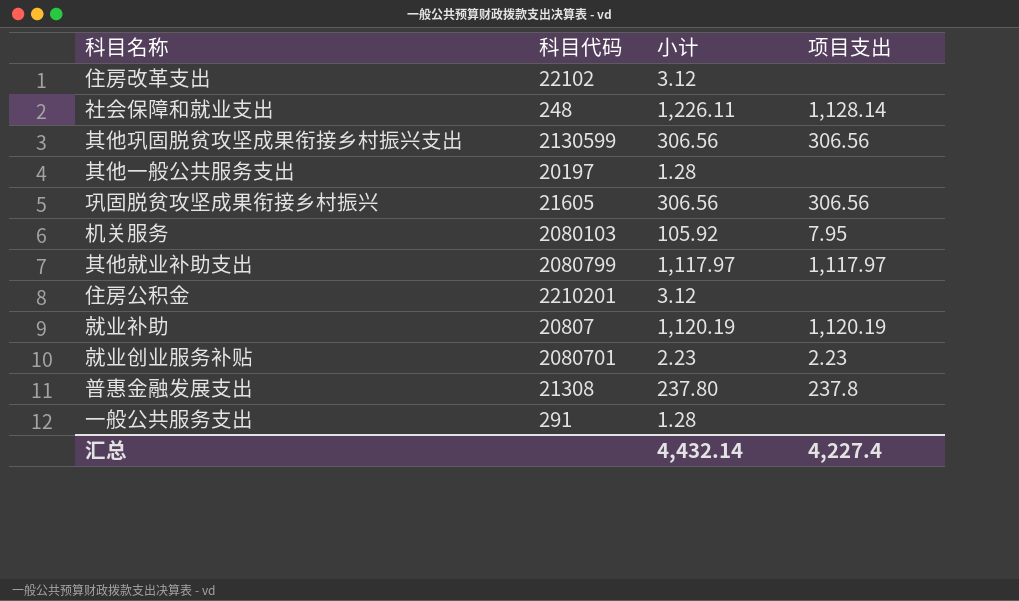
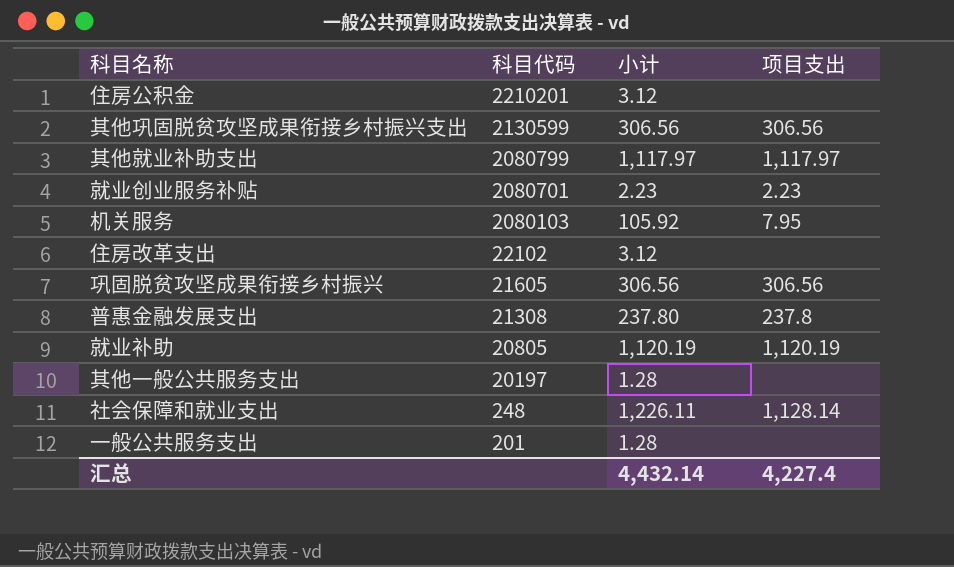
row order: none -> 科目代码 descending
就业补助 | 科目代码: 20807 -> 20805
一般公共服务支出 | 科目代码: 291 -> 201

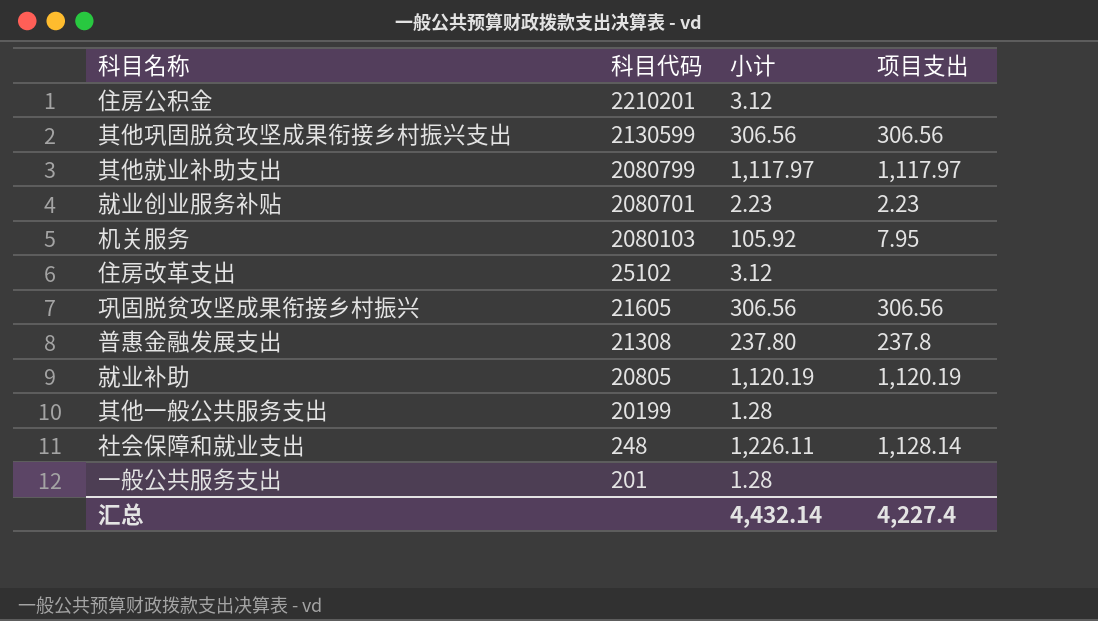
住房改革支出 | 科目代码: 22102 -> 25102
其他一般公共服务支出 | 科目代码: 20197 -> 20199

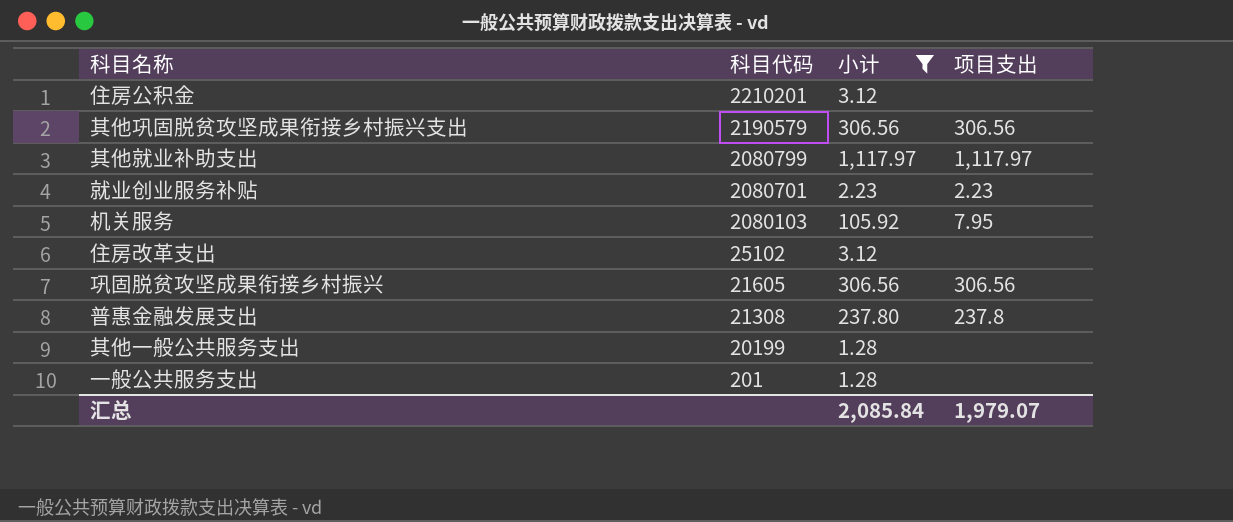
filter: none -> 小计 <= 1,117.97
其他巩固脱贫攻坚成果衔接乡村振兴支出 | 科目代码: 2130599 -> 2190579
汇总 | 小计: 4,432.14 -> 2,085.84
汇总 | 项目支出: 4,227.4 -> 1,979.07

